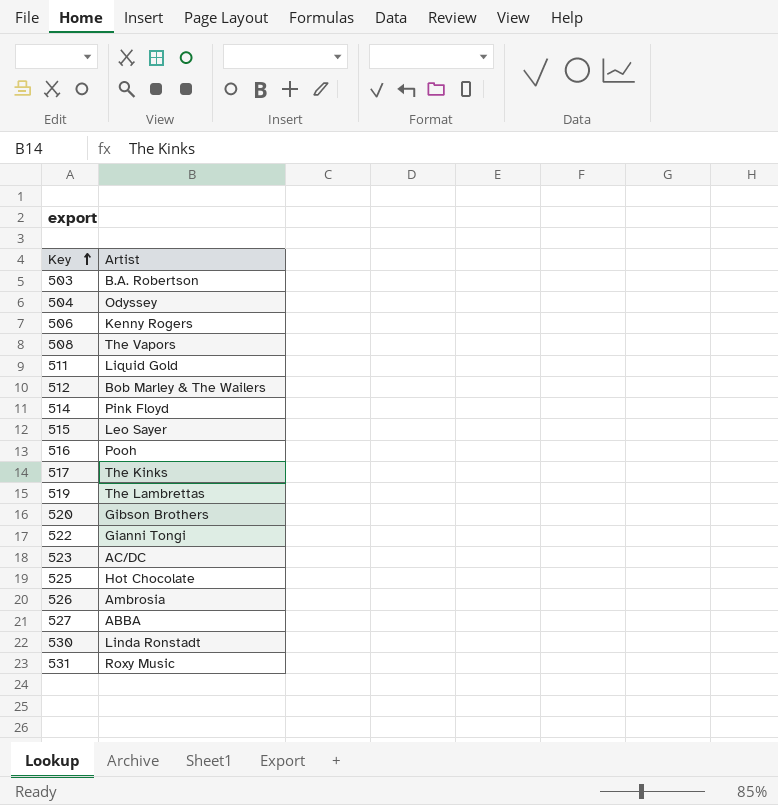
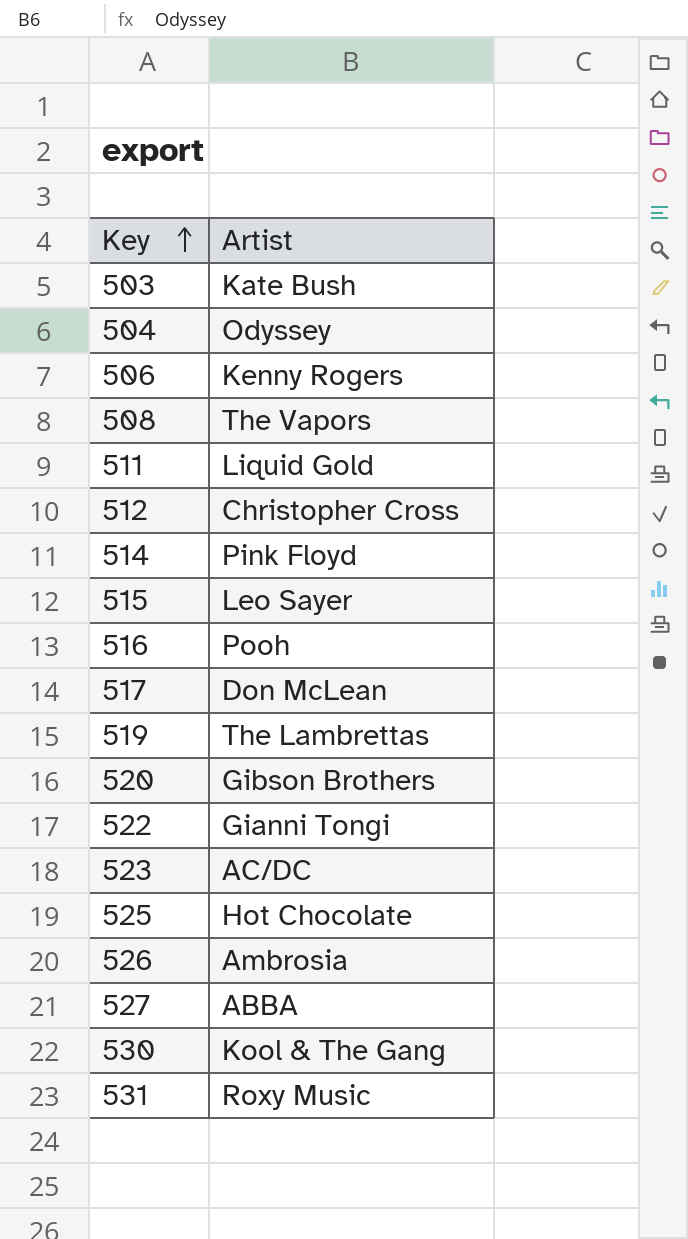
503 | Artist: B.A. Robertson -> Kate Bush
512 | Artist: Bob Marley & The Wailers -> Christopher Cross
517 | Artist: The Kinks -> Don McLean
530 | Artist: Linda Ronstadt -> Kool & The Gang

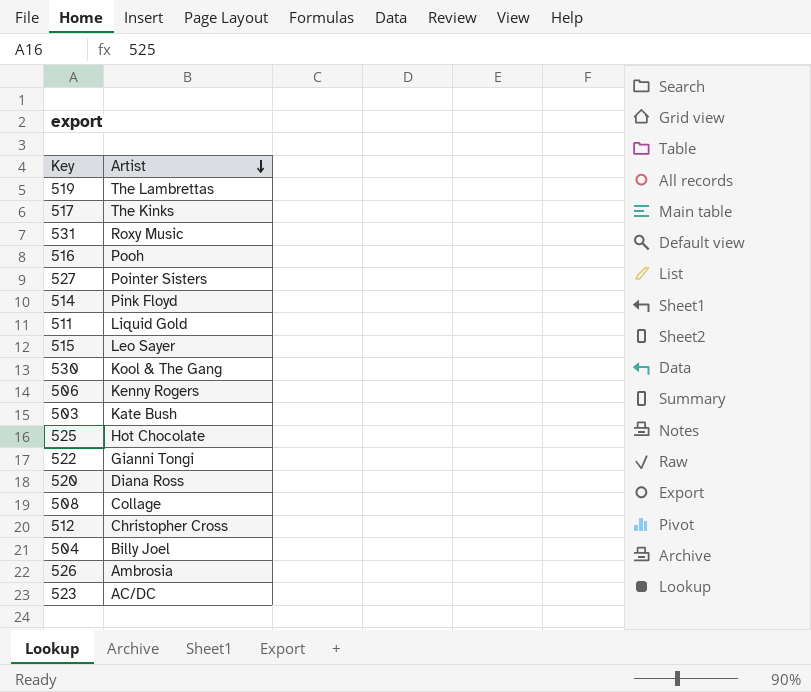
row order: Key ascending -> Artist descending
517 | Artist: Don McLean -> The Kinks
527 | Artist: ABBA -> Pointer Sisters
520 | Artist: Gibson Brothers -> Diana Ross
508 | Artist: The Vapors -> Collage
504 | Artist: Odyssey -> Billy Joel

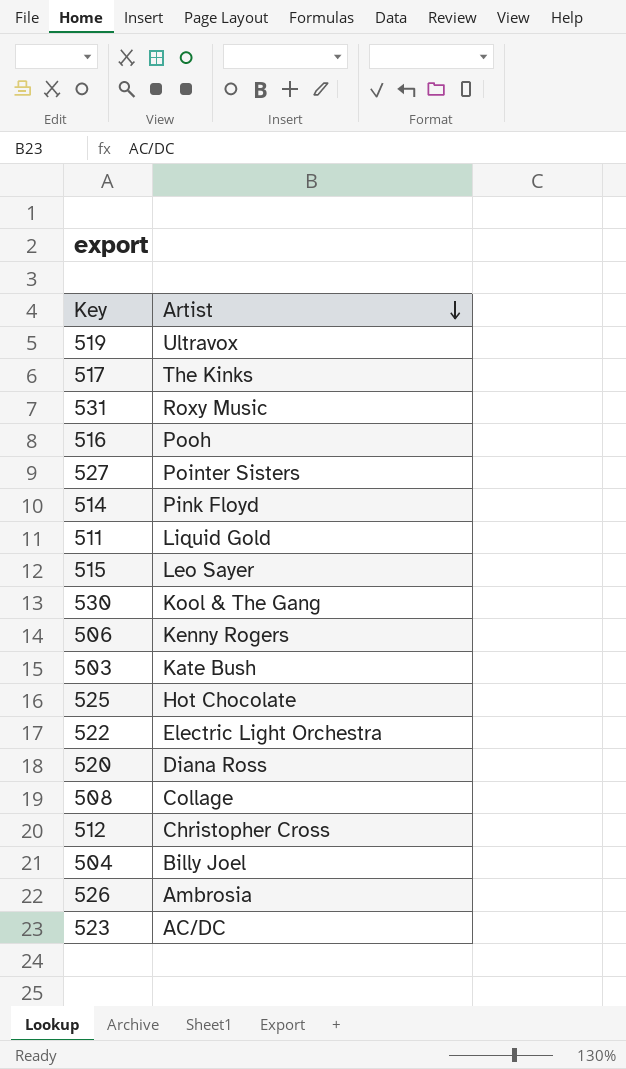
519 | Artist: The Lambrettas -> Ultravox
522 | Artist: Gianni Tongi -> Electric Light Orchestra

